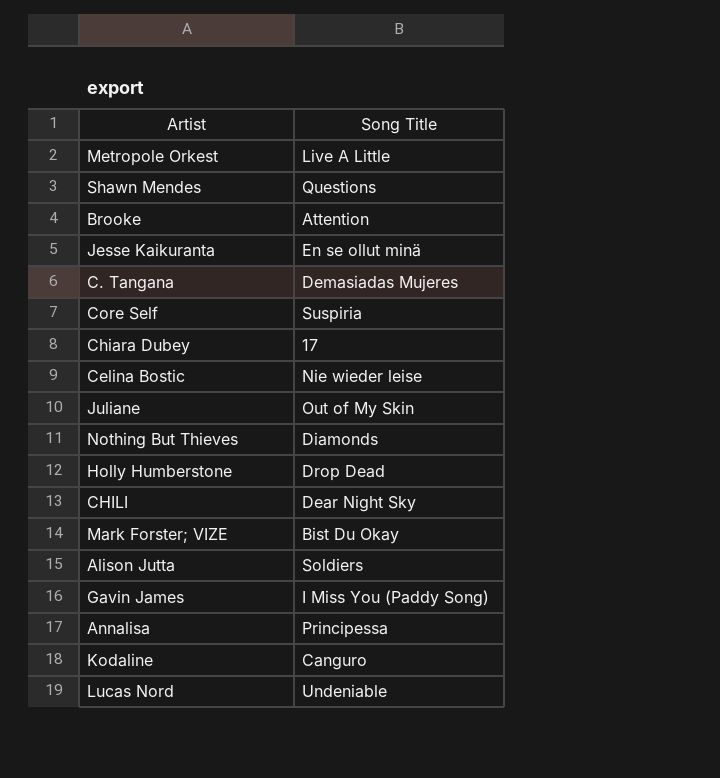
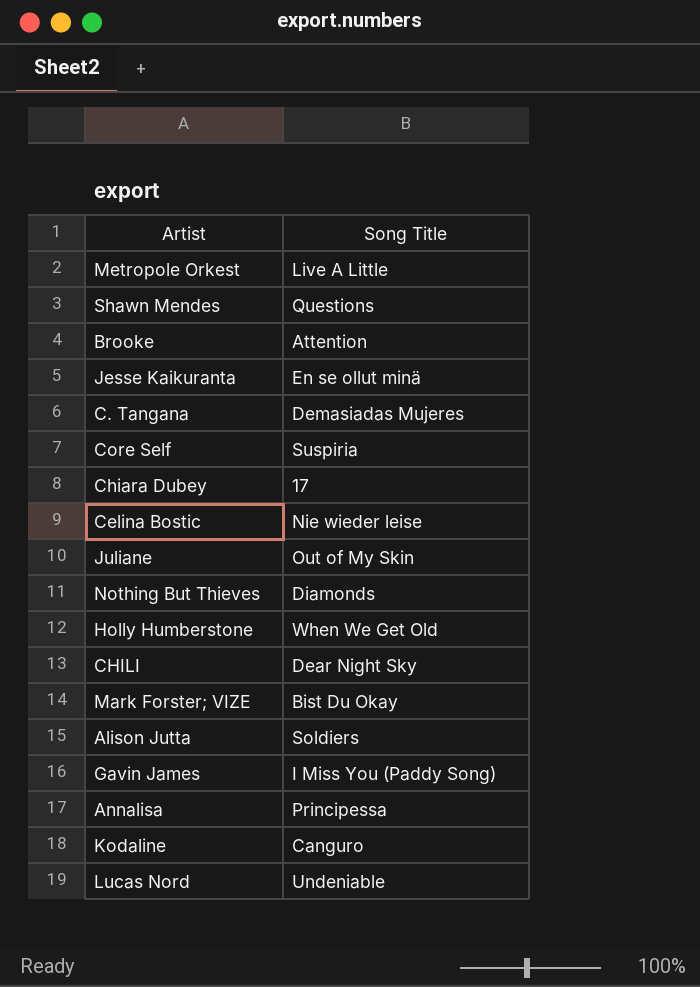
Holly Humberstone | Song Title: Drop Dead -> When We Get Old

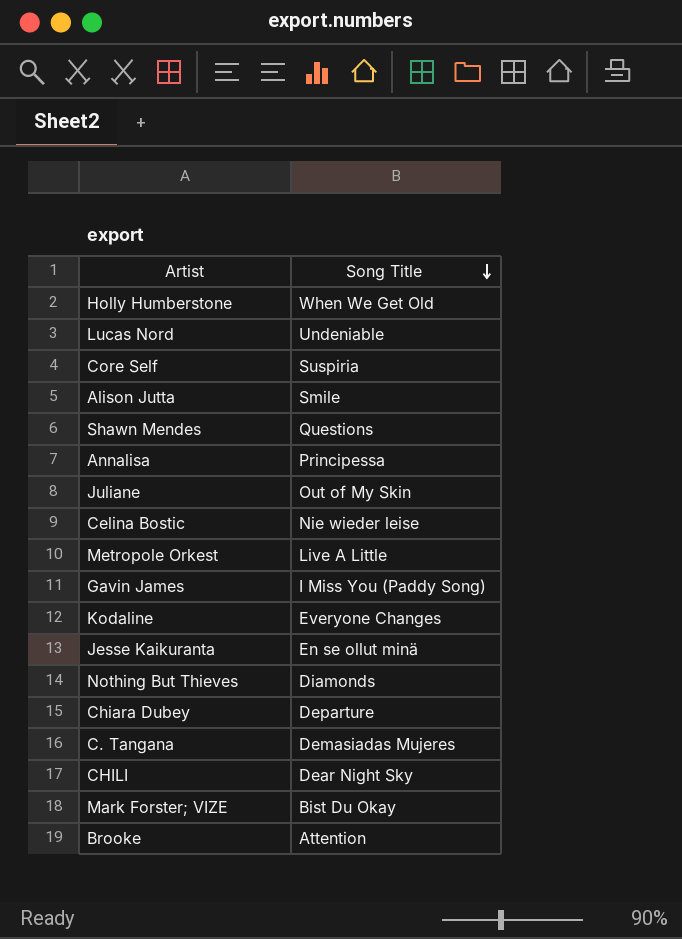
row order: none -> Song Title descending
Alison Jutta | Song Title: Soldiers -> Smile
Kodaline | Song Title: Canguro -> Everyone Changes
Chiara Dubey | Song Title: 17 -> Departure

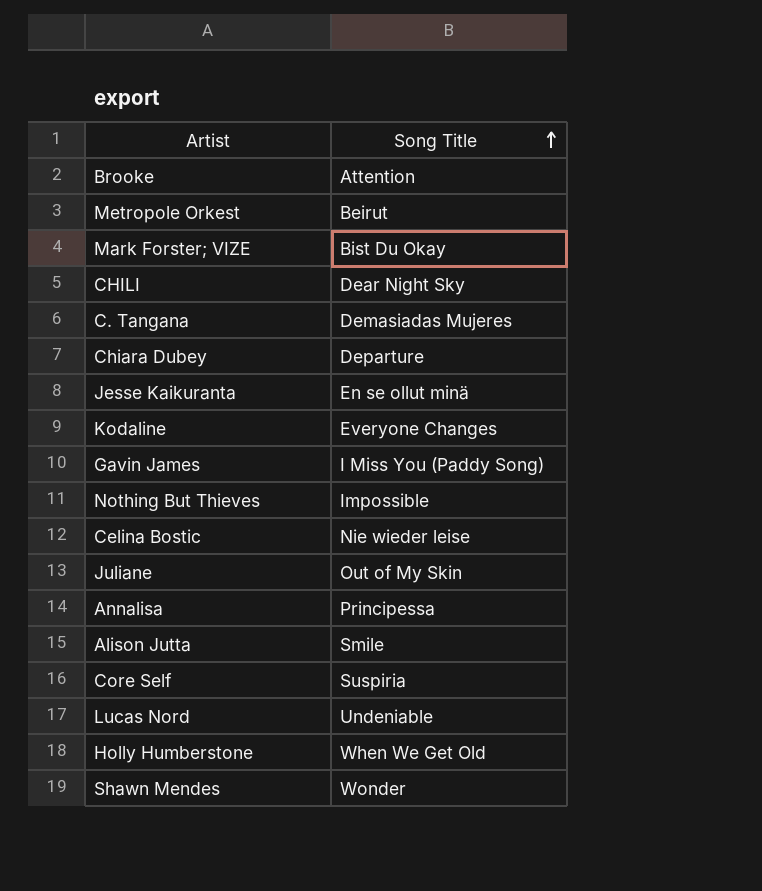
row order: Song Title descending -> Song Title ascending
Metropole Orkest | Song Title: Live A Little -> Beirut
Nothing But Thieves | Song Title: Diamonds -> Impossible
Shawn Mendes | Song Title: Questions -> Wonder

